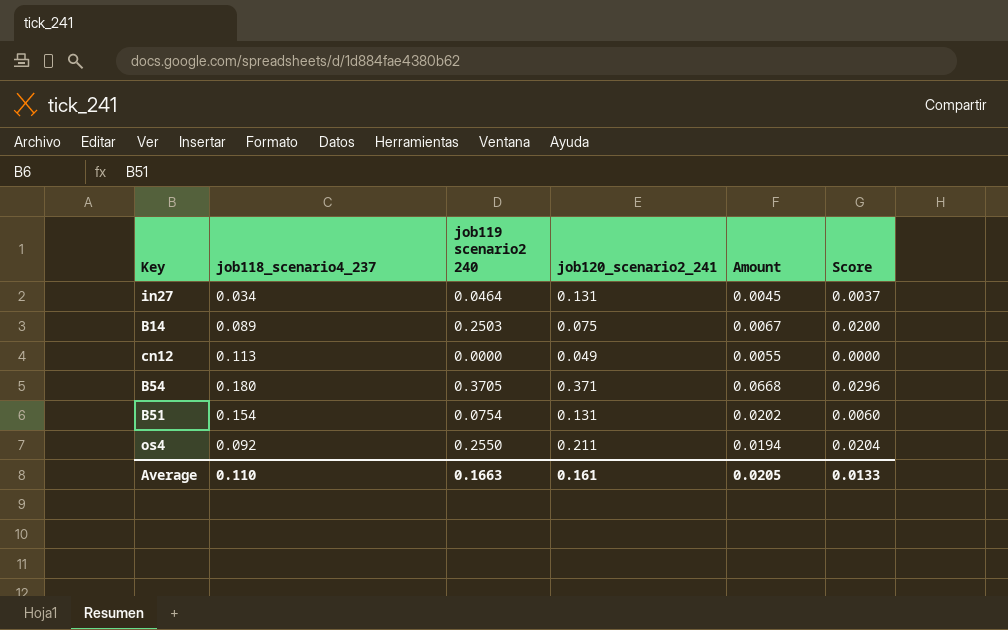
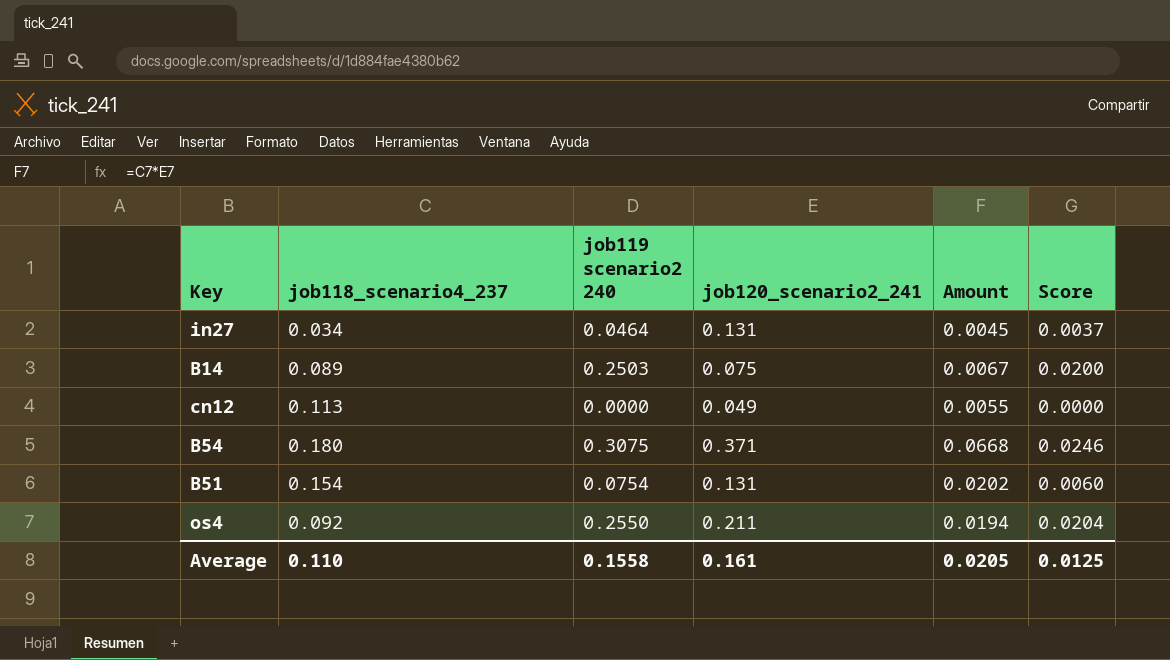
B54 | job119 scenario2 240: 0.3705 -> 0.3075
B54 | Score: 0.0296 -> 0.0246
Average | job119 scenario2 240: 0.1663 -> 0.1558
Average | Score: 0.0133 -> 0.0125

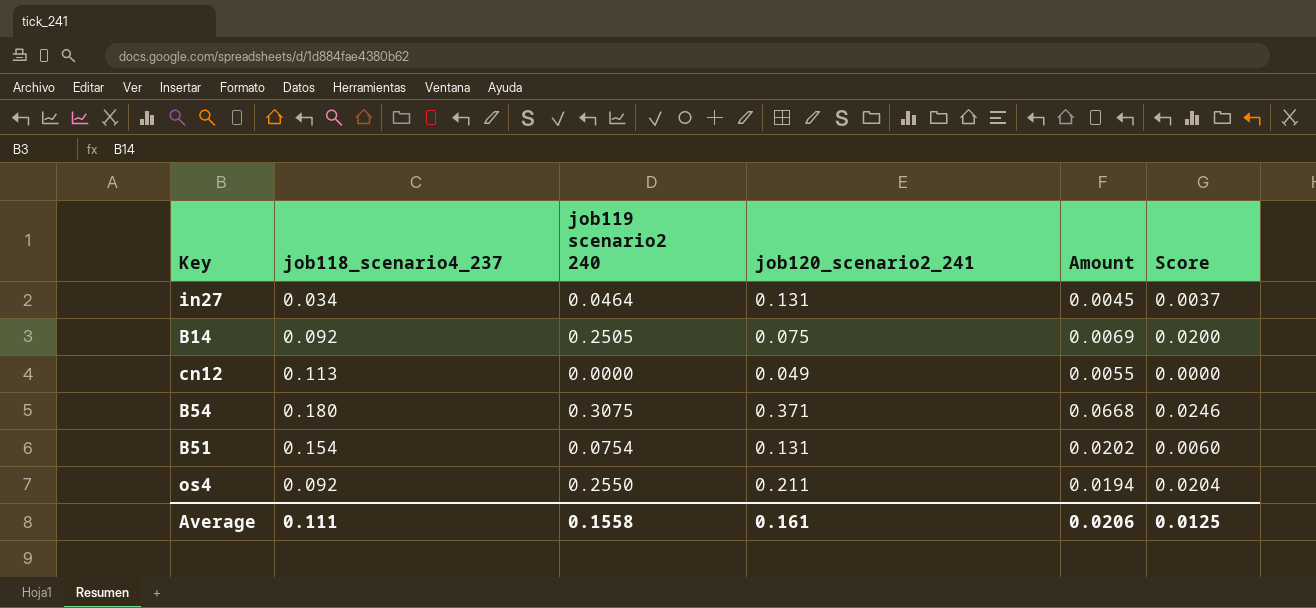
B14 | job118_scenario4_237: 0.089 -> 0.092
B14 | job119 scenario2 240: 0.2503 -> 0.2505
B14 | Amount: 0.0067 -> 0.0069
Average | job118_scenario4_237: 0.110 -> 0.111
Average | Amount: 0.0205 -> 0.0206

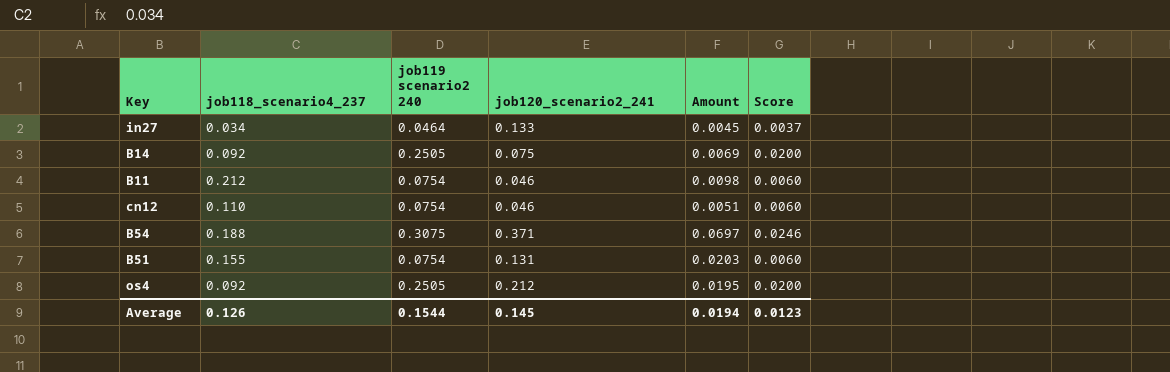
in27 | job120_scenario2_241: 0.131 -> 0.133
row B11: none -> 0.212 | 0.0754 | 0.046 | 0.0098 | 0.0060
cn12 | job118_scenario4_237: 0.113 -> 0.110
cn12 | job119 scenario2 240: 0.0000 -> 0.0754
cn12 | job120_scenario2_241: 0.049 -> 0.046
cn12 | Amount: 0.0055 -> 0.0051
cn12 | Score: 0.0000 -> 0.0060
B54 | job118_scenario4_237: 0.180 -> 0.188
B54 | Amount: 0.0668 -> 0.0697
B51 | job118_scenario4_237: 0.154 -> 0.155
B51 | Amount: 0.0202 -> 0.0203
os4 | job119 scenario2 240: 0.2550 -> 0.2505
os4 | job120_scenario2_241: 0.211 -> 0.212
os4 | Amount: 0.0194 -> 0.0195
os4 | Score: 0.0204 -> 0.0200
Average | job118_scenario4_237: 0.111 -> 0.126
Average | job119 scenario2 240: 0.1558 -> 0.1544
Average | job120_scenario2_241: 0.161 -> 0.145
Average | Amount: 0.0206 -> 0.0194
Average | Score: 0.0125 -> 0.0123

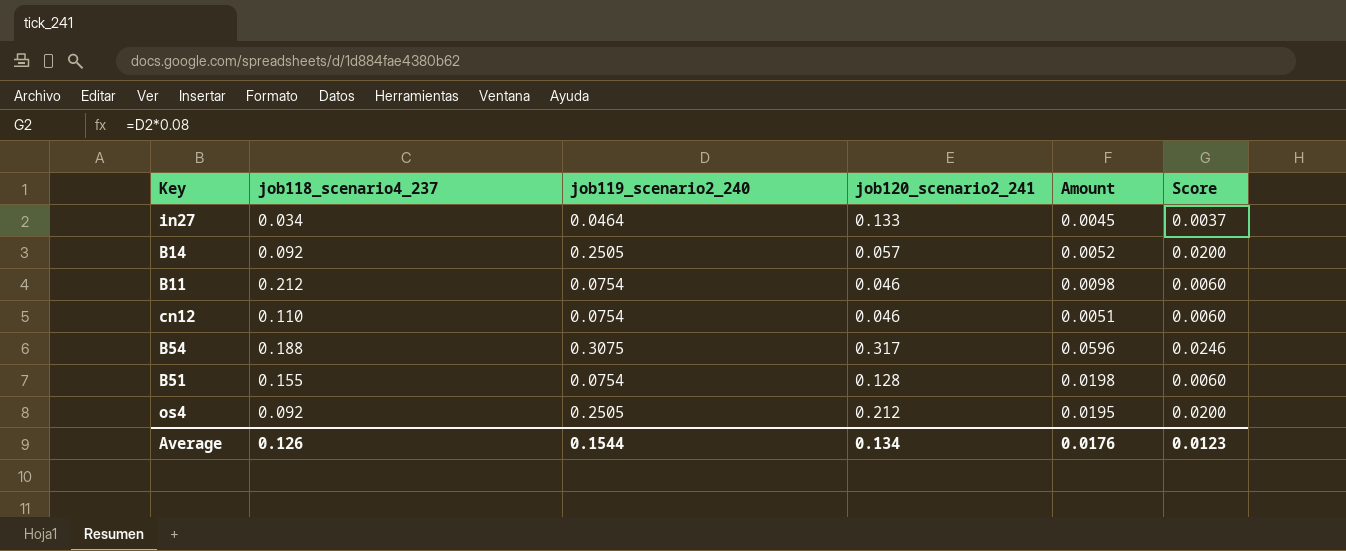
column name: job119 scenario2 240 -> job119_scenario2_240
B14 | job120_scenario2_241: 0.075 -> 0.057
B14 | Amount: 0.0069 -> 0.0052
B54 | job120_scenario2_241: 0.371 -> 0.317
B54 | Amount: 0.0697 -> 0.0596
B51 | job120_scenario2_241: 0.131 -> 0.128
B51 | Amount: 0.0203 -> 0.0198
Average | job120_scenario2_241: 0.145 -> 0.134
Average | Amount: 0.0194 -> 0.0176

